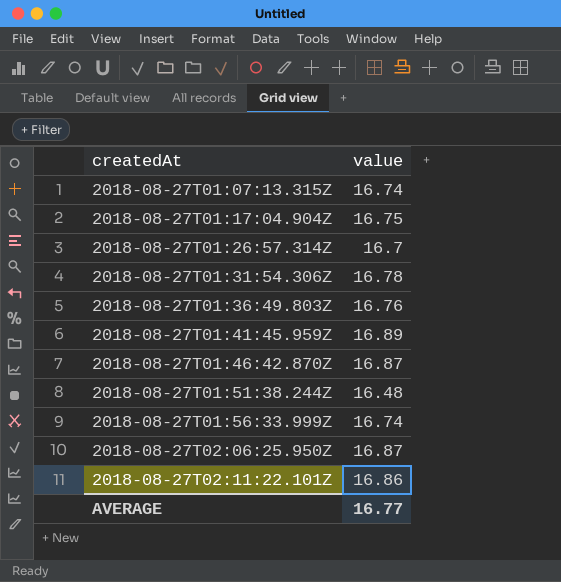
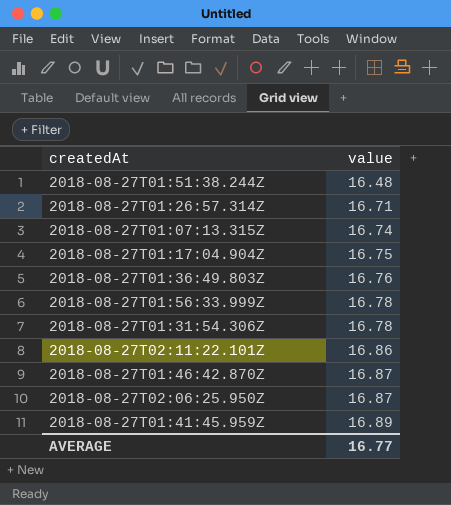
row order: createdAt ascending -> value ascending
2018-08-27T01:26:57.314Z | value: 16.7 -> 16.71
2018-08-27T01:56:33.999Z | value: 16.74 -> 16.78

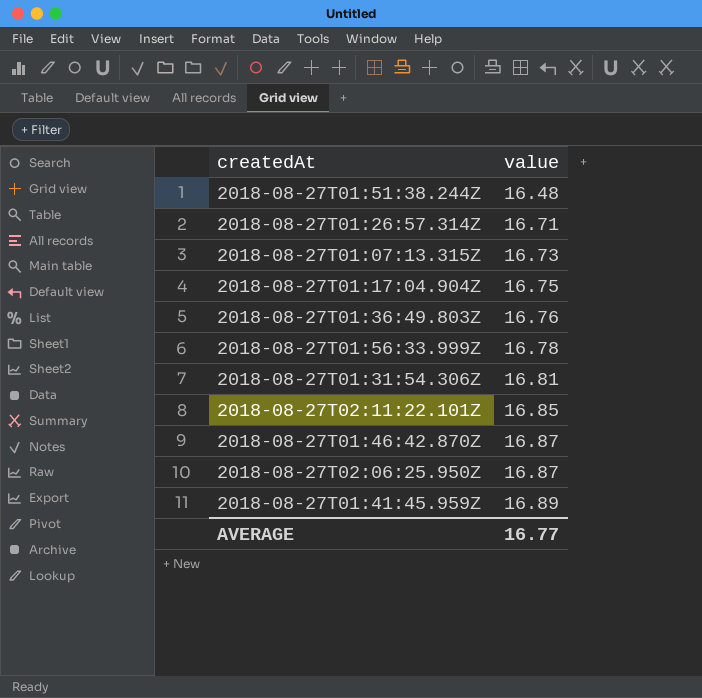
2018-08-27T01:07:13.315Z | value: 16.74 -> 16.73
2018-08-27T01:31:54.306Z | value: 16.78 -> 16.81
2018-08-27T02:11:22.101Z | value: 16.86 -> 16.85

